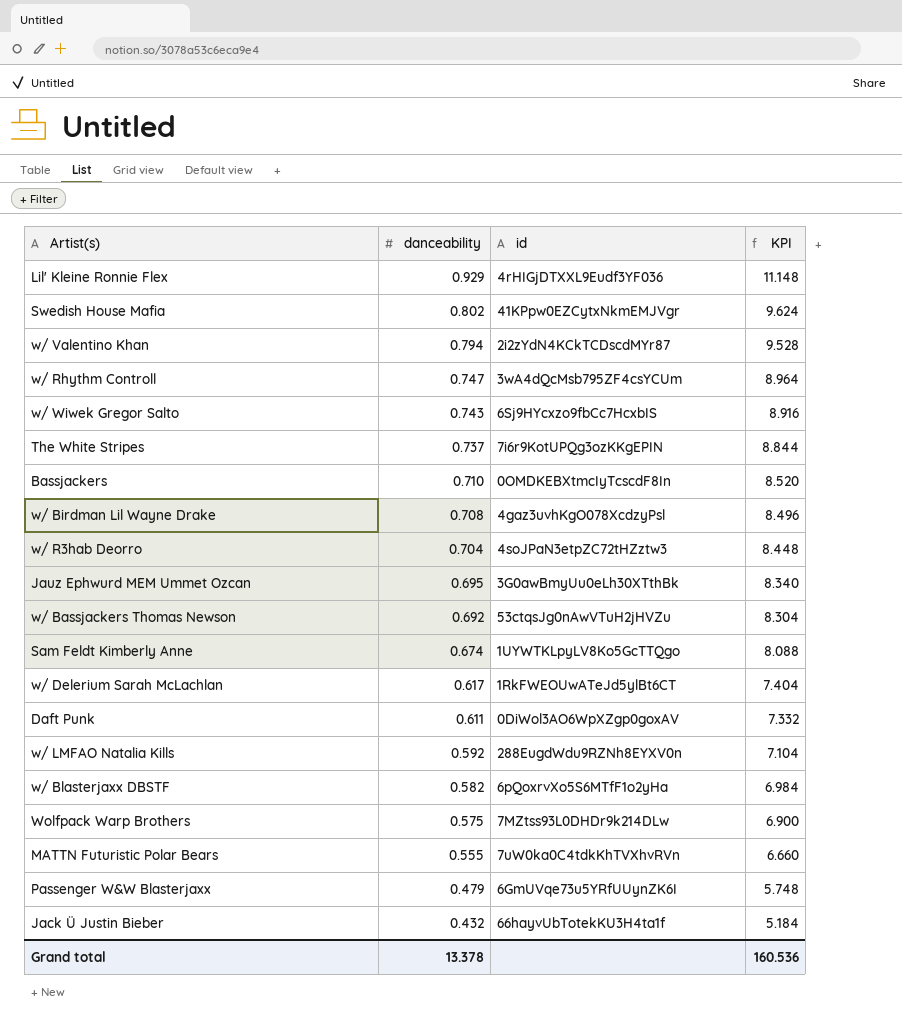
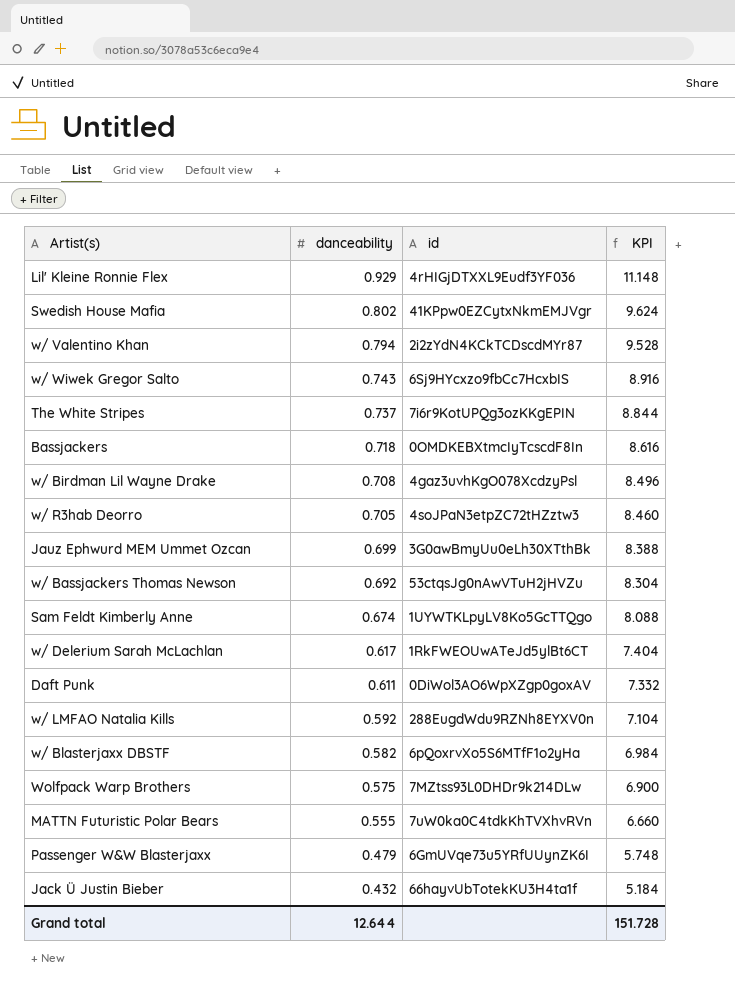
row w/ Rhythm Controll: 0.747 | 3wA4dQcMsb795ZF4csYCUm | 8.964 -> none
Bassjackers | danceability: 0.710 -> 0.718
Bassjackers | KPI: 8.520 -> 8.616
w/ R3hab Deorro | danceability: 0.704 -> 0.705
w/ R3hab Deorro | KPI: 8.448 -> 8.460
Jauz Ephwurd MEM Ummet Ozcan | danceability: 0.695 -> 0.699
Jauz Ephwurd MEM Ummet Ozcan | KPI: 8.340 -> 8.388
Grand total | danceability: 13.378 -> 12.644
Grand total | KPI: 160.536 -> 151.728

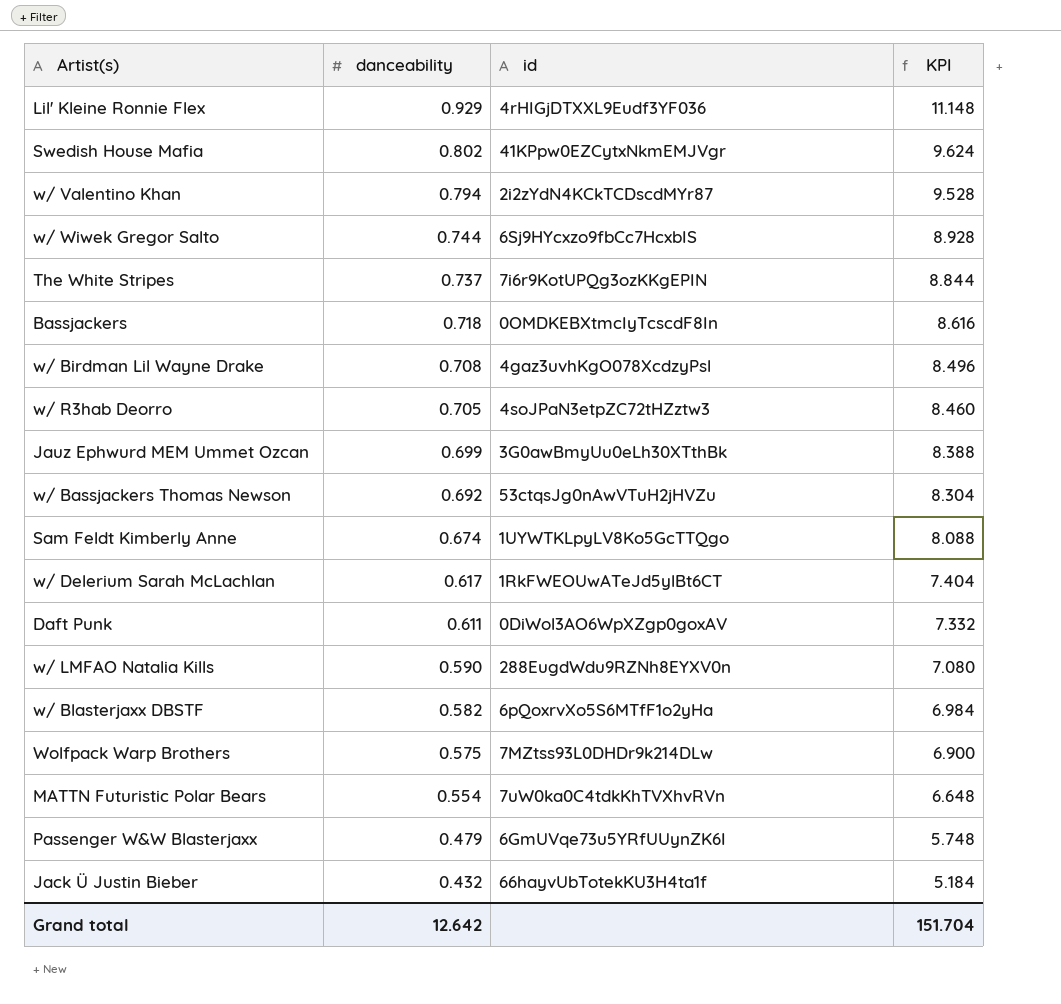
w/ Wiwek Gregor Salto | danceability: 0.743 -> 0.744
w/ Wiwek Gregor Salto | KPI: 8.916 -> 8.928
w/ LMFAO Natalia Kills | danceability: 0.592 -> 0.590
w/ LMFAO Natalia Kills | KPI: 7.104 -> 7.080
MATTN Futuristic Polar Bears | danceability: 0.555 -> 0.554
MATTN Futuristic Polar Bears | KPI: 6.660 -> 6.648
Grand total | danceability: 12.644 -> 12.642
Grand total | KPI: 151.728 -> 151.704

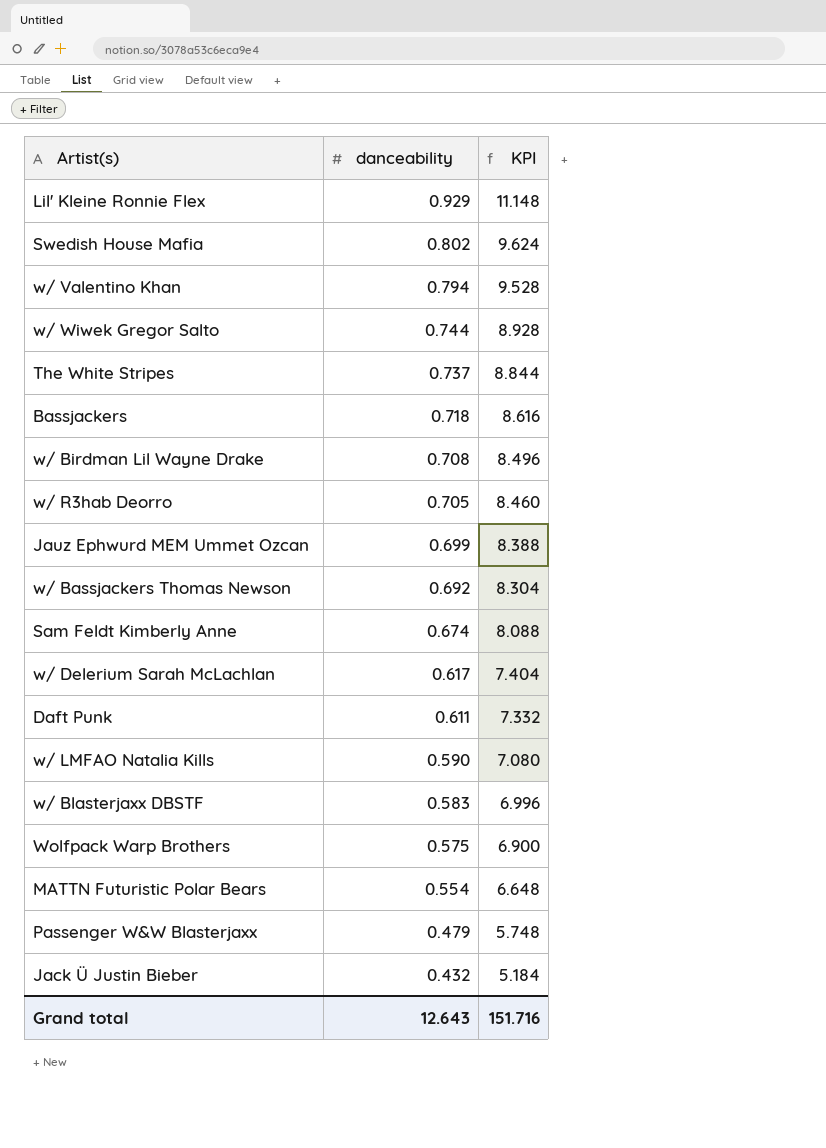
column id | position: 3 -> none
w/ Blasterjaxx DBSTF | danceability: 0.582 -> 0.583
w/ Blasterjaxx DBSTF | KPI: 6.984 -> 6.996
Grand total | danceability: 12.642 -> 12.643
Grand total | KPI: 151.704 -> 151.716

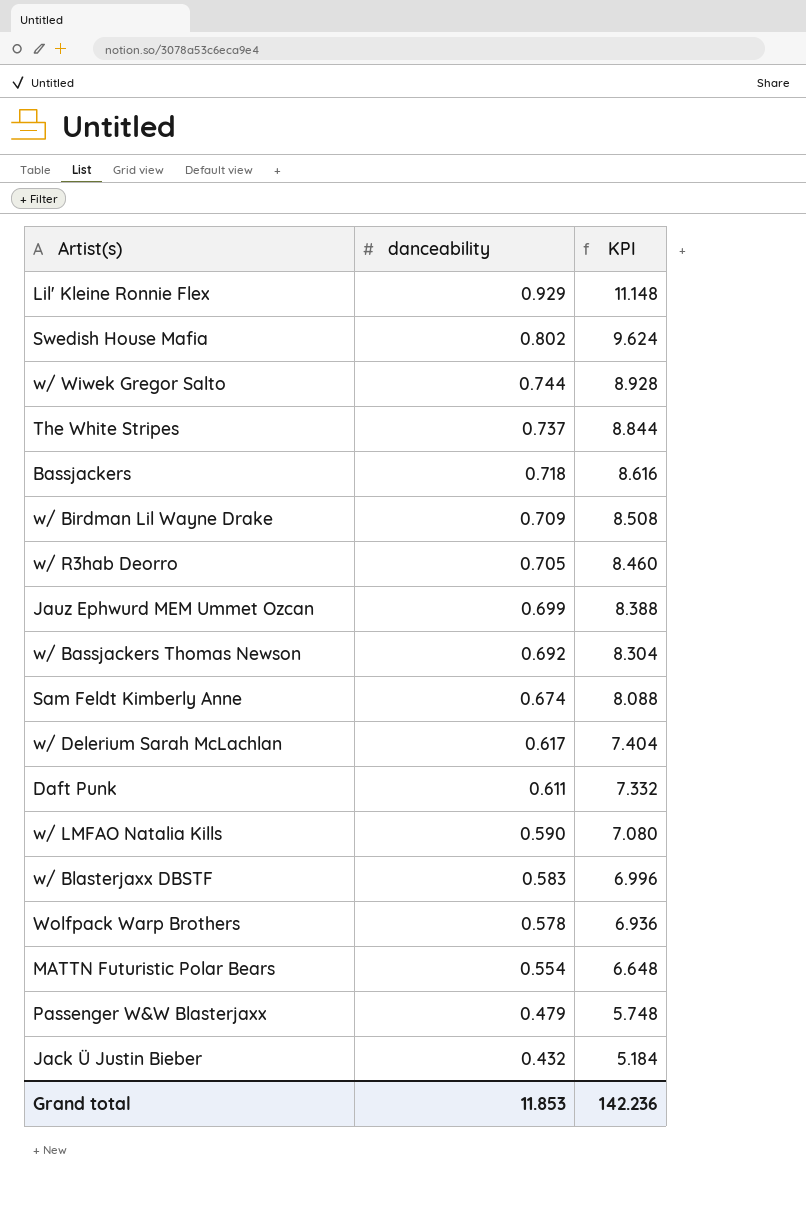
row w/ Valentino Khan: 0.794 | 9.528 -> none
w/ Birdman Lil Wayne Drake | danceability: 0.708 -> 0.709
w/ Birdman Lil Wayne Drake | KPI: 8.496 -> 8.508
Wolfpack Warp Brothers | danceability: 0.575 -> 0.578
Wolfpack Warp Brothers | KPI: 6.900 -> 6.936
Grand total | danceability: 12.643 -> 11.853
Grand total | KPI: 151.716 -> 142.236

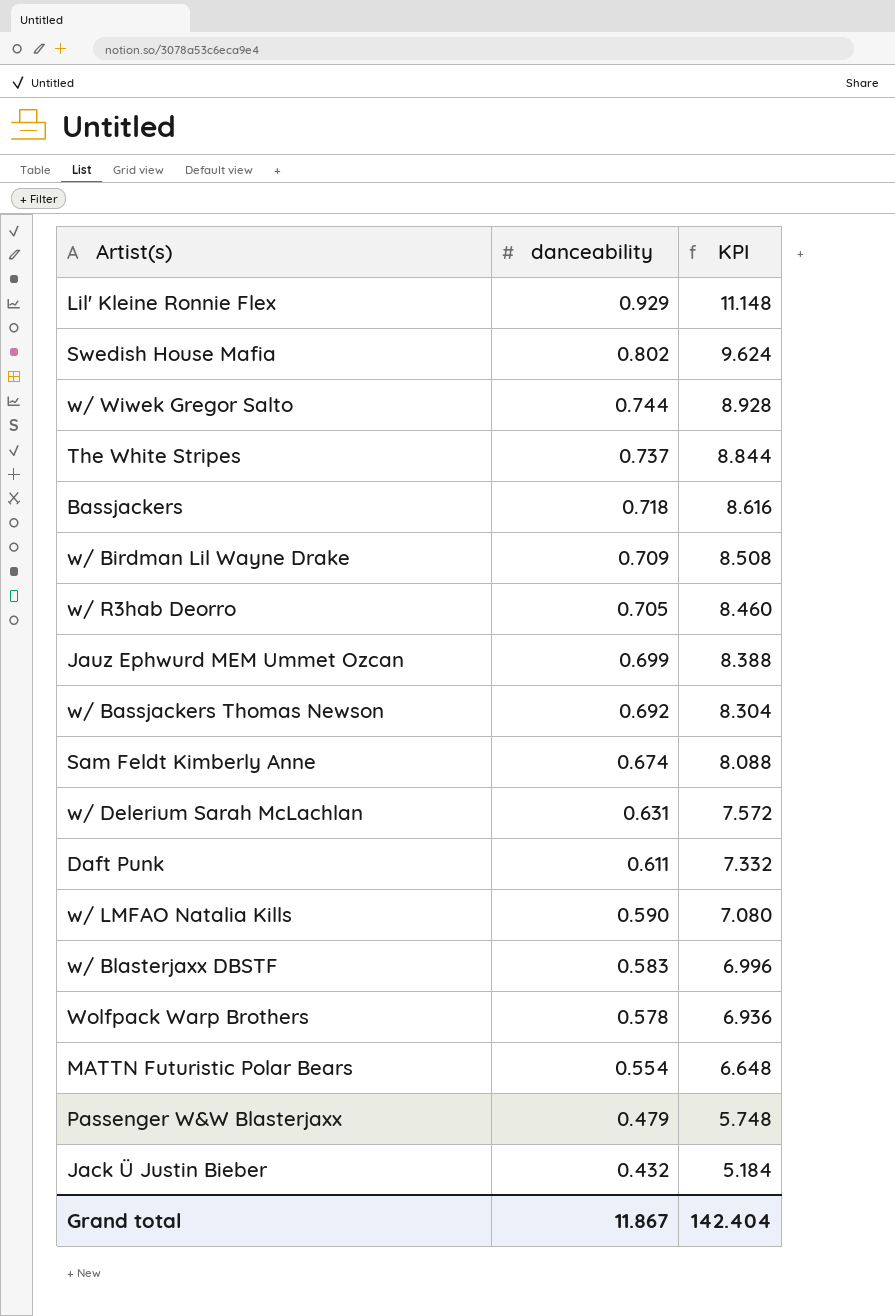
w/ Delerium Sarah McLachlan | danceability: 0.617 -> 0.631
w/ Delerium Sarah McLachlan | KPI: 7.404 -> 7.572
Grand total | danceability: 11.853 -> 11.867
Grand total | KPI: 142.236 -> 142.404

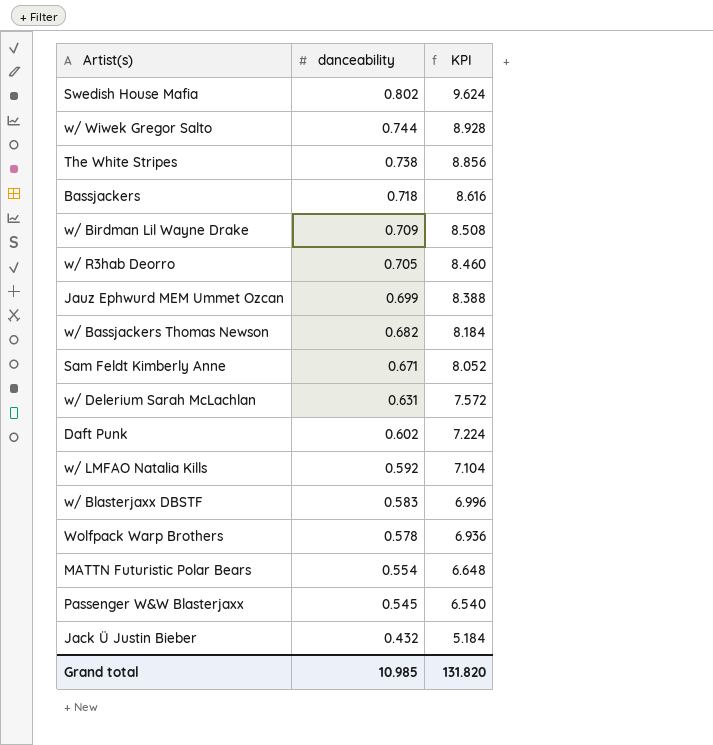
row Lil' Kleine Ronnie Flex: 0.929 | 11.148 -> none
The White Stripes | danceability: 0.737 -> 0.738
The White Stripes | KPI: 8.844 -> 8.856
w/ Bassjackers Thomas Newson | danceability: 0.692 -> 0.682
w/ Bassjackers Thomas Newson | KPI: 8.304 -> 8.184
Sam Feldt Kimberly Anne | danceability: 0.674 -> 0.671
Sam Feldt Kimberly Anne | KPI: 8.088 -> 8.052
Daft Punk | danceability: 0.611 -> 0.602
Daft Punk | KPI: 7.332 -> 7.224
w/ LMFAO Natalia Kills | danceability: 0.590 -> 0.592
w/ LMFAO Natalia Kills | KPI: 7.080 -> 7.104
Passenger W&W Blasterjaxx | danceability: 0.479 -> 0.545
Passenger W&W Blasterjaxx | KPI: 5.748 -> 6.540
Grand total | danceability: 11.867 -> 10.985
Grand total | KPI: 142.404 -> 131.820

